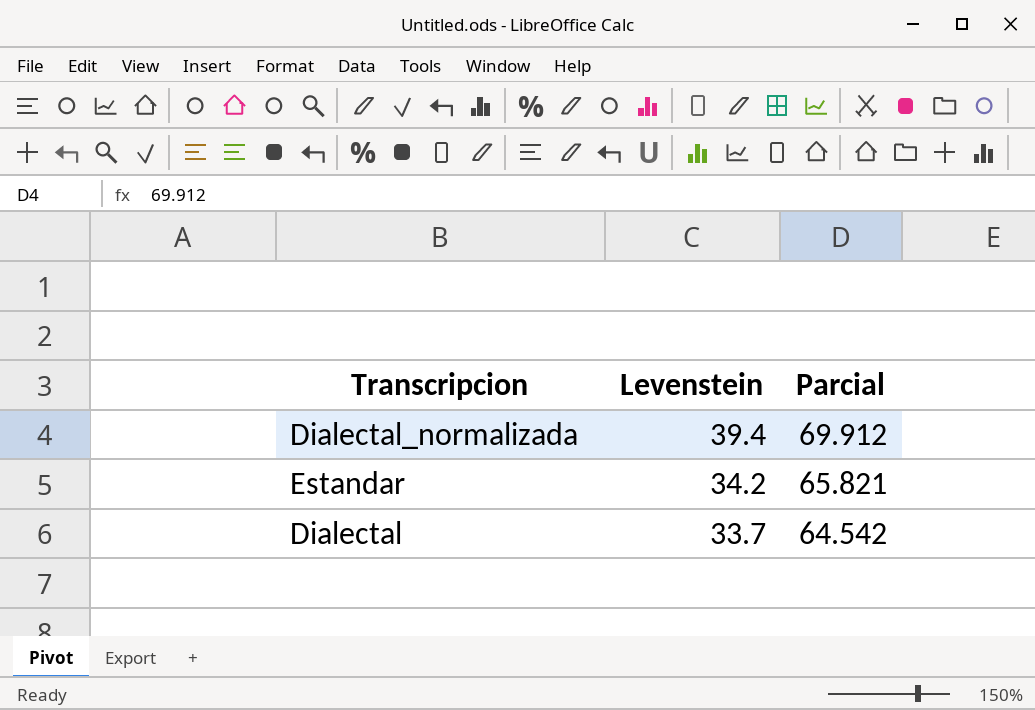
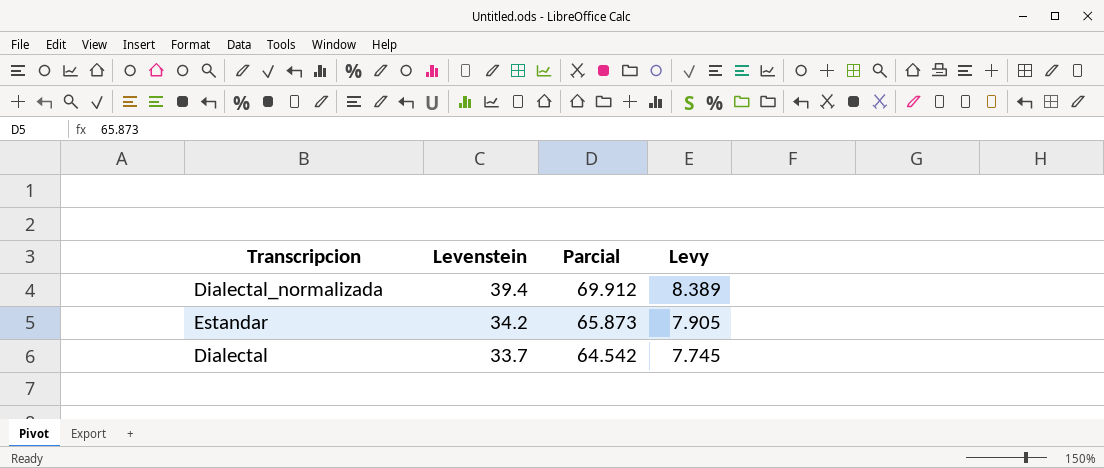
column Levy | formula: none -> [Parcial] * 0.12
Estandar | Parcial: 65.821 -> 65.873

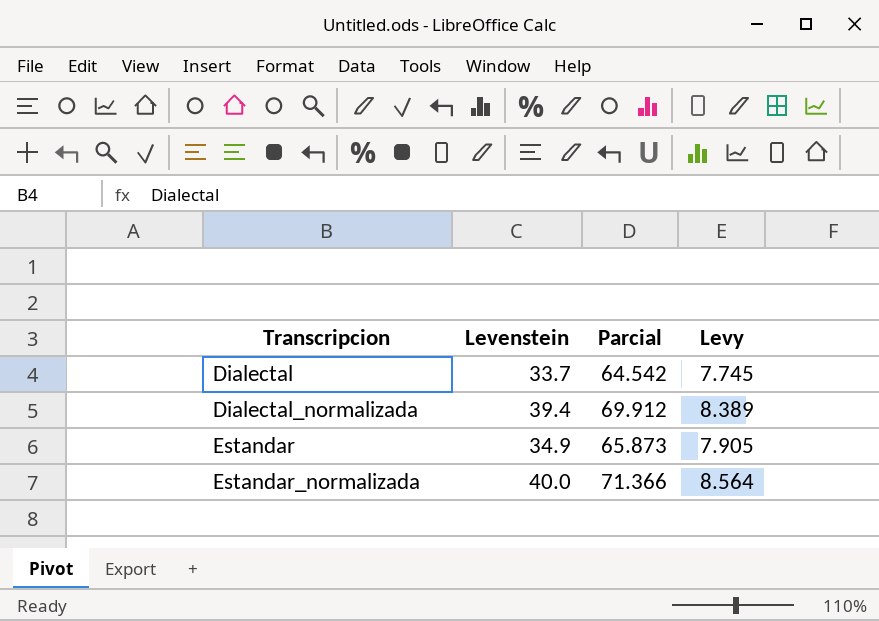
row order: Levenstein descending -> Transcripcion ascending
Estandar | Levenstein: 34.2 -> 34.9
row Estandar_normalizada: none -> 40.0 | 71.366 | 8.564

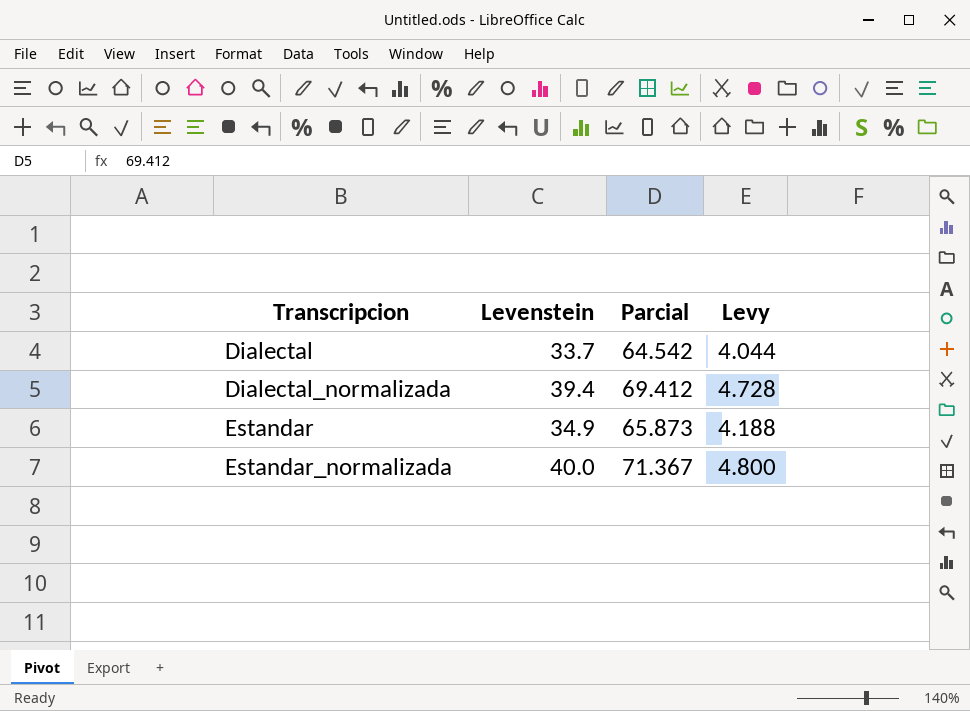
column Levy | formula: [Parcial] * 0.12 -> [Levenstein] * 0.12
Dialectal_normalizada | Parcial: 69.912 -> 69.412
Estandar_normalizada | Parcial: 71.366 -> 71.367

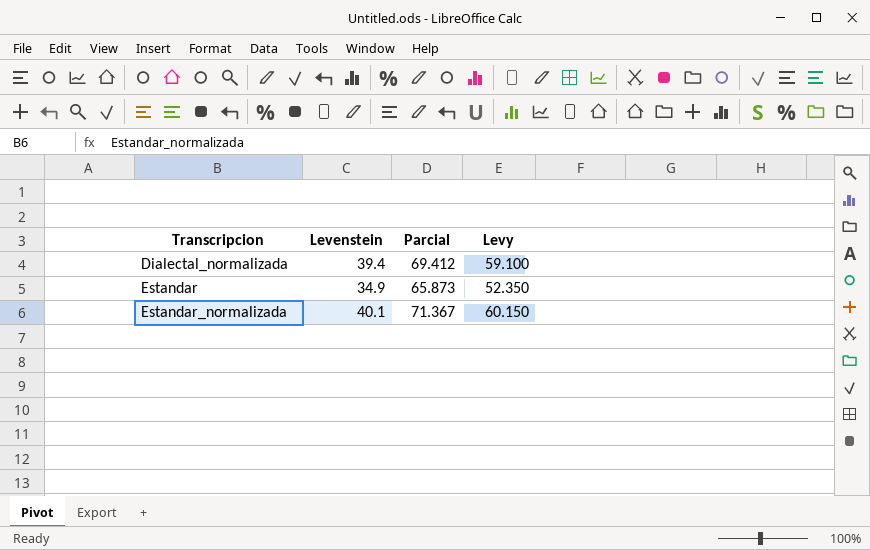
column Levy | formula: [Levenstein] * 0.12 -> [Levenstein] * 1.5
row Dialectal: 33.7 | 64.542 | 4.044 -> none
Estandar_normalizada | Levenstein: 40.0 -> 40.1

